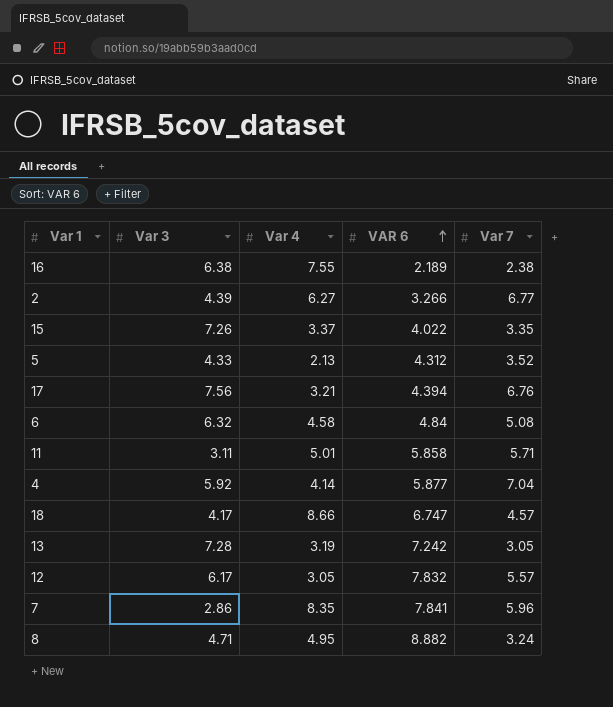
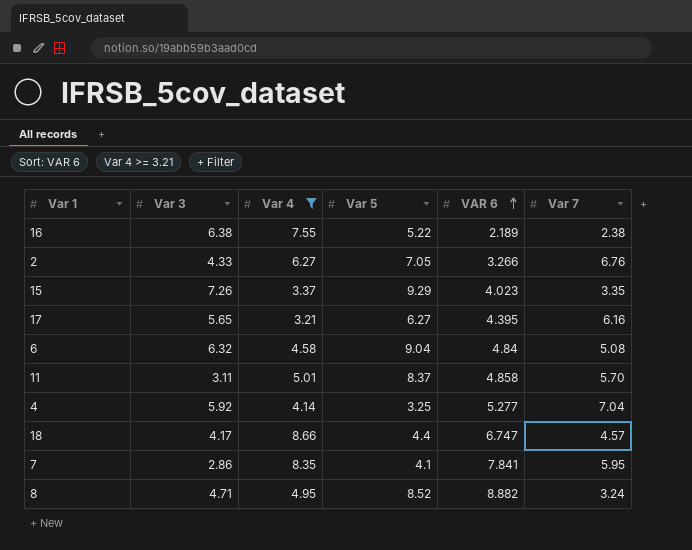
filter: none -> Var 4 >= 3.21
column Var 5 | position: none -> 4
2 | Var 3: 4.39 -> 4.33
2 | Var 7: 6.77 -> 6.76
15 | VAR 6: 4.022 -> 4.023
17 | Var 3: 7.56 -> 5.65
17 | VAR 6: 4.394 -> 4.395
17 | Var 7: 6.76 -> 6.16
11 | VAR 6: 5.858 -> 4.858
11 | Var 7: 5.71 -> 5.70
4 | VAR 6: 5.877 -> 5.277
7 | Var 7: 5.96 -> 5.95

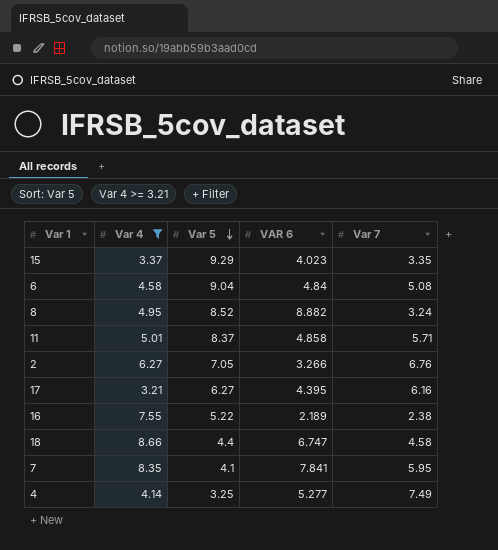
row order: VAR 6 ascending -> Var 5 descending
column Var 3 | position: 2 -> none
11 | Var 7: 5.70 -> 5.71
18 | Var 7: 4.57 -> 4.58
4 | Var 7: 7.04 -> 7.49

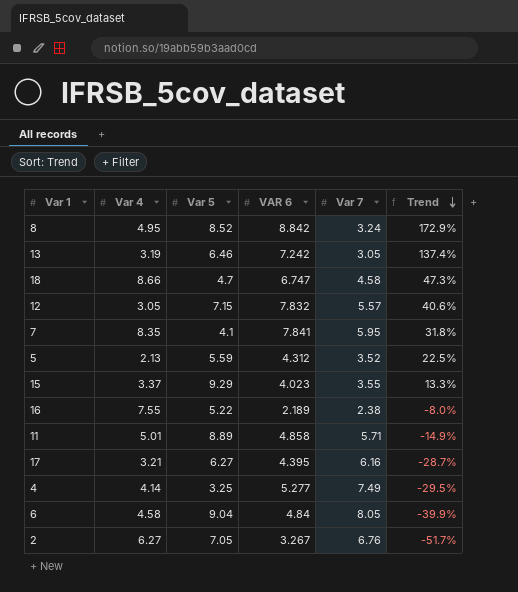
filter: Var 4 >= 3.21 -> none
row order: Var 5 descending -> Trend descending
column Trend | formula: none -> ([VAR 6] - [Var 7]) / [Var 7]
8 | VAR 6: 8.882 -> 8.842
18 | Var 5: 4.4 -> 4.7
15 | Var 7: 3.35 -> 3.55
11 | Var 5: 8.37 -> 8.89
6 | Var 7: 5.08 -> 8.05
2 | VAR 6: 3.266 -> 3.267

